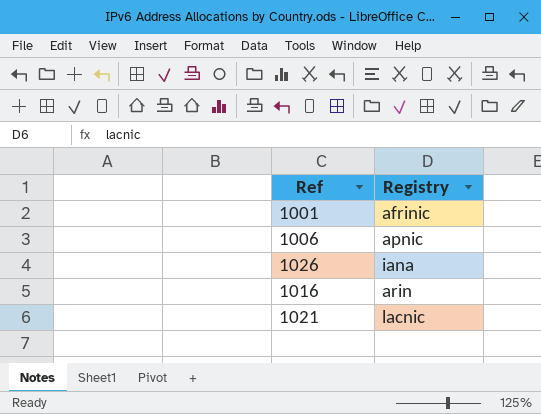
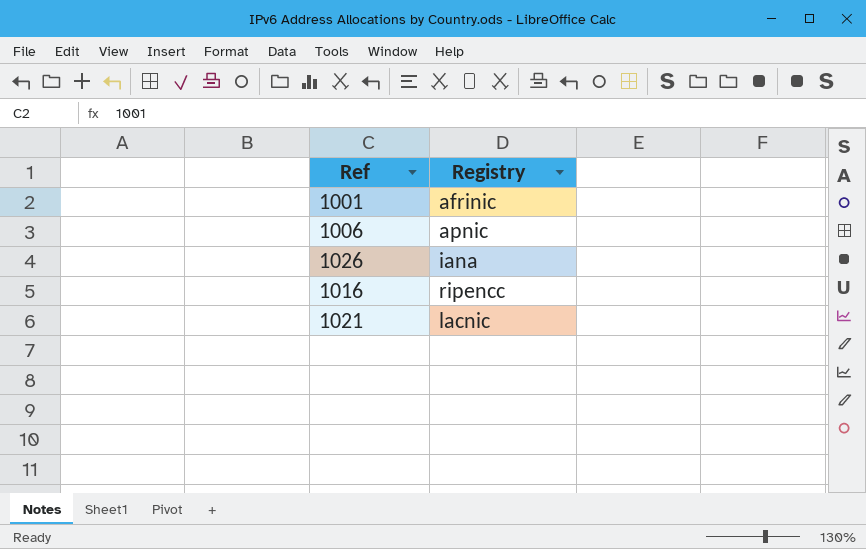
1016 | Registry: arin -> ripencc

